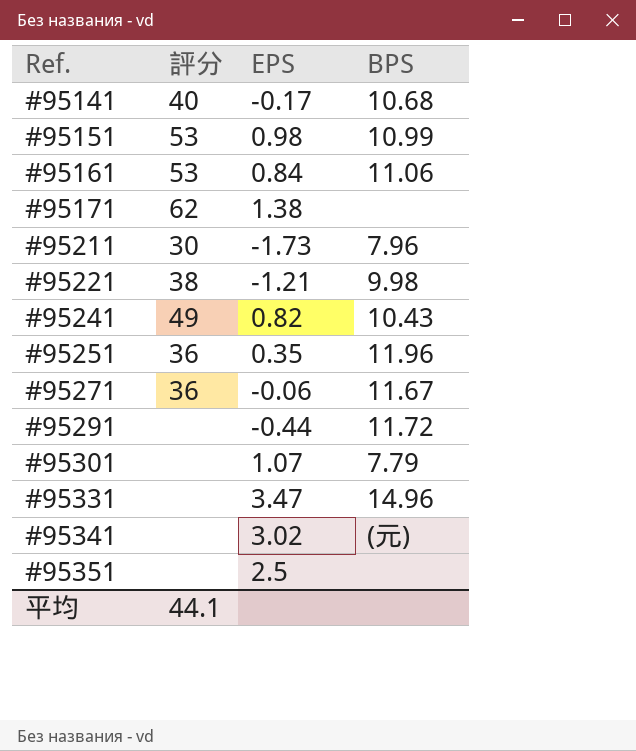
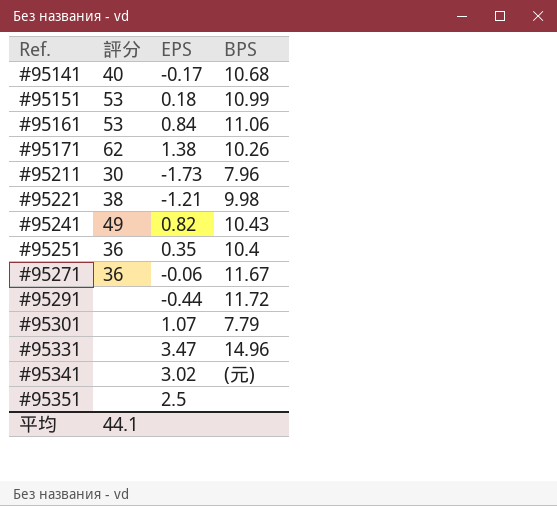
#95151 | EPS: 0.98 -> 0.18
#95171 | BPS: none -> 10.26
#95251 | BPS: 11.96 -> 10.4

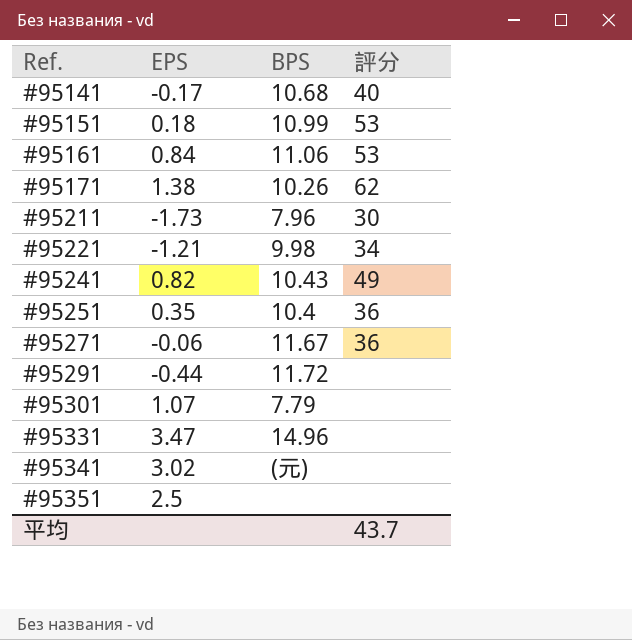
column 評分 | position: 2 -> 4
#95221 | 評分: 38 -> 34
平均 | 評分: 44.1 -> 43.7

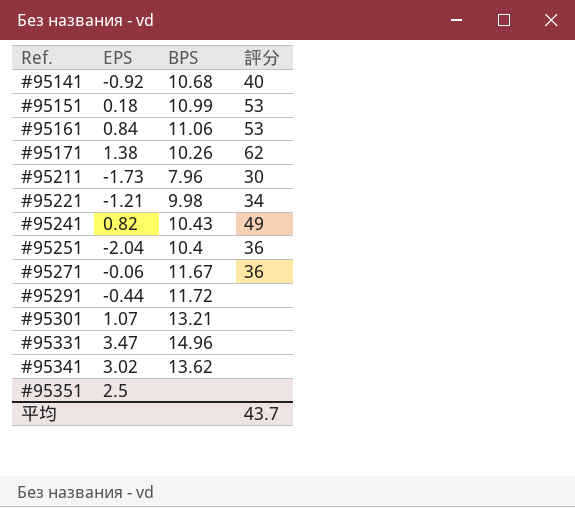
#95141 | EPS: -0.17 -> -0.92
#95251 | EPS: 0.35 -> -2.04
#95301 | BPS: 7.79 -> 13.21
#95341 | BPS: (元) -> 13.62

